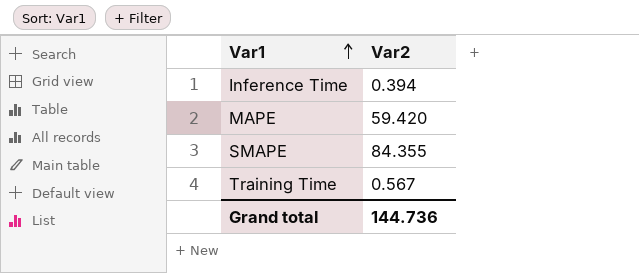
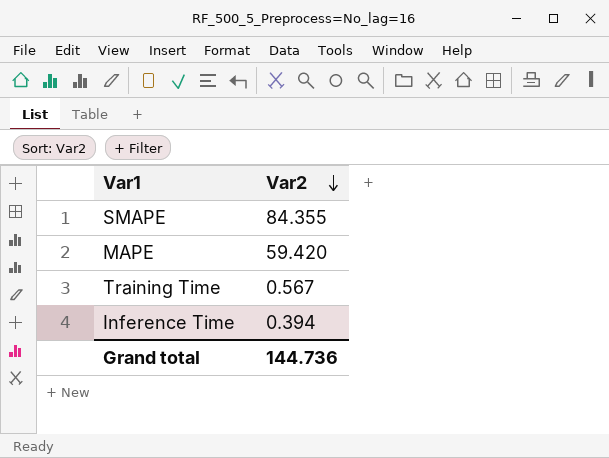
row order: Var1 ascending -> Var2 descending

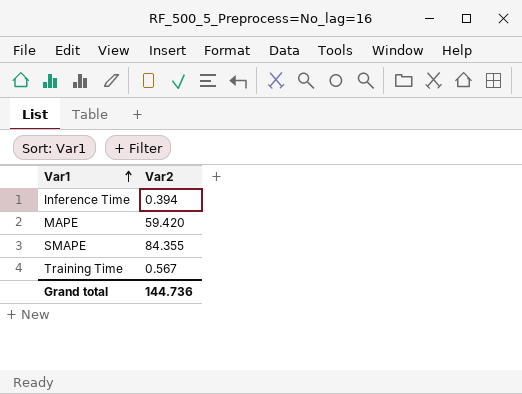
row order: Var2 descending -> Var1 ascending

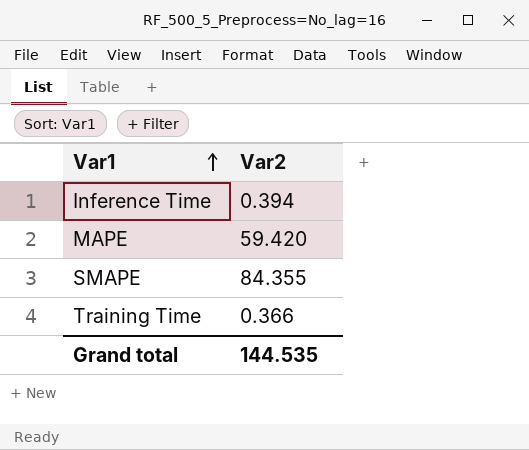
Training Time | Var2: 0.567 -> 0.366
Grand total | Var2: 144.736 -> 144.535

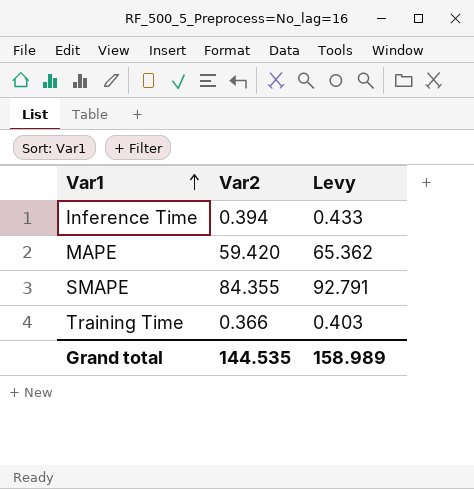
column Levy | formula: none -> [Var2] * 1.1

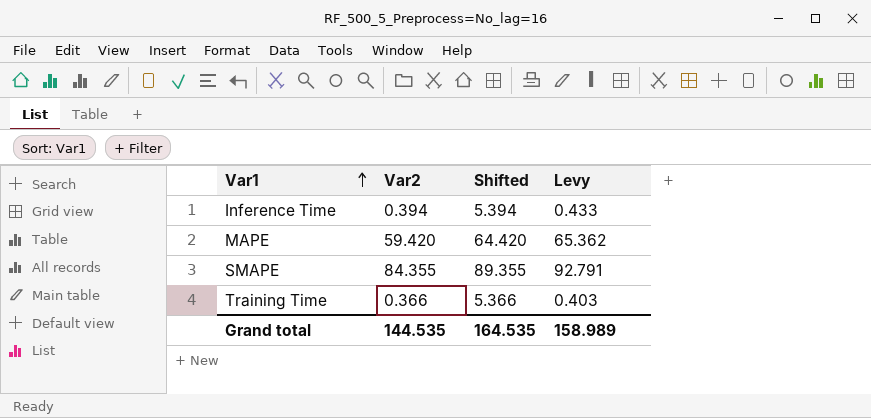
column Shifted | formula: none -> [Var2] + 5

